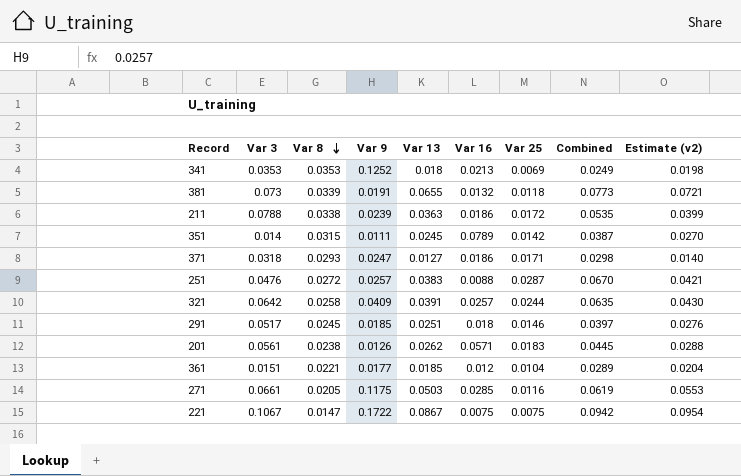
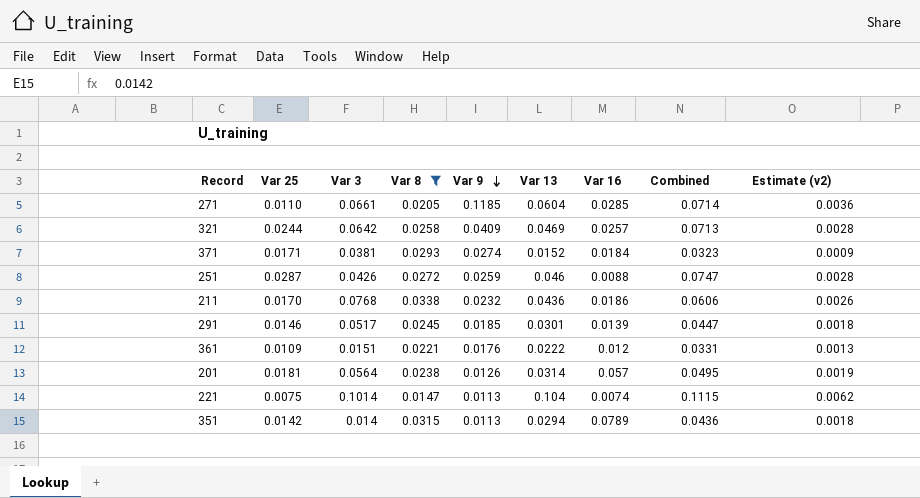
filter: none -> Var 8 <= 0.0338
row order: Var 8 descending -> Var 9 descending
column Var 25 | position: 7 -> 2
column Estimate (v2) | formula: [Var 13] * 1.1 -> [Var 13] * 0.06
271 | Var 25: 0.0116 -> 0.0110
271 | Var 9: 0.1175 -> 0.1185
271 | Var 13: 0.0503 -> 0.0604
271 | Combined: 0.0619 -> 0.0714
321 | Var 13: 0.0391 -> 0.0469
321 | Combined: 0.0635 -> 0.0713
371 | Var 3: 0.0318 -> 0.0381
371 | Var 9: 0.0247 -> 0.0274
371 | Var 13: 0.0127 -> 0.0152
371 | Var 16: 0.0186 -> 0.0184
371 | Combined: 0.0298 -> 0.0323
251 | Var 3: 0.0476 -> 0.0426
251 | Var 9: 0.0257 -> 0.0259
251 | Var 13: 0.0383 -> 0.046
251 | Combined: 0.0670 -> 0.0747
211 | Var 25: 0.0172 -> 0.0170
211 | Var 3: 0.0788 -> 0.0768
211 | Var 9: 0.0239 -> 0.0232
211 | Var 13: 0.0363 -> 0.0436
211 | Combined: 0.0535 -> 0.0606
291 | Var 13: 0.0251 -> 0.0301
291 | Var 16: 0.018 -> 0.0139
291 | Combined: 0.0397 -> 0.0447
361 | Var 25: 0.0104 -> 0.0109
361 | Var 9: 0.0177 -> 0.0176
361 | Var 13: 0.0185 -> 0.0222
361 | Combined: 0.0289 -> 0.0331
201 | Var 25: 0.0183 -> 0.0181
201 | Var 3: 0.0561 -> 0.0564
201 | Var 13: 0.0262 -> 0.0314
201 | Var 16: 0.0571 -> 0.057
201 | Combined: 0.0445 -> 0.0495
221 | Var 3: 0.1067 -> 0.1014
221 | Var 9: 0.1722 -> 0.0113
221 | Var 13: 0.0867 -> 0.104
221 | Var 16: 0.0075 -> 0.0074
221 | Combined: 0.0942 -> 0.1115
351 | Var 9: 0.0111 -> 0.0113
351 | Var 13: 0.0245 -> 0.0294
351 | Combined: 0.0387 -> 0.0436

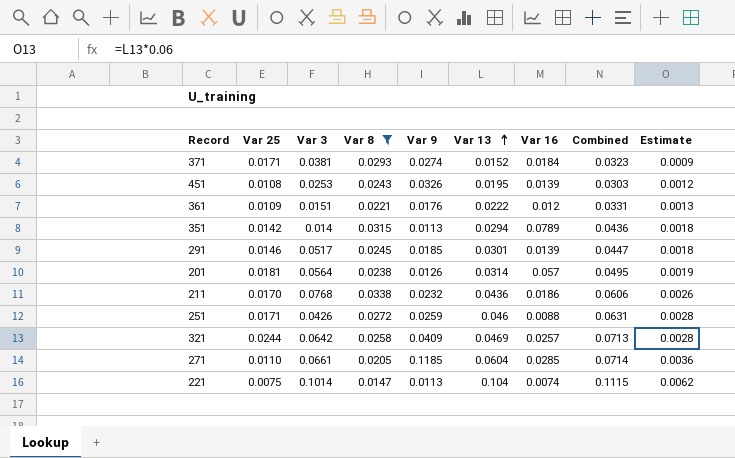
row order: Var 9 descending -> Var 13 ascending
column name: Estimate (v2) -> Estimate
row 451: none -> 0.0108 | 0.0253 | 0.0243 | 0.0326 | 0.0195 | 0.0139 | 0.0303 | 0.0012
251 | Var 25: 0.0287 -> 0.0171
251 | Combined: 0.0747 -> 0.0631

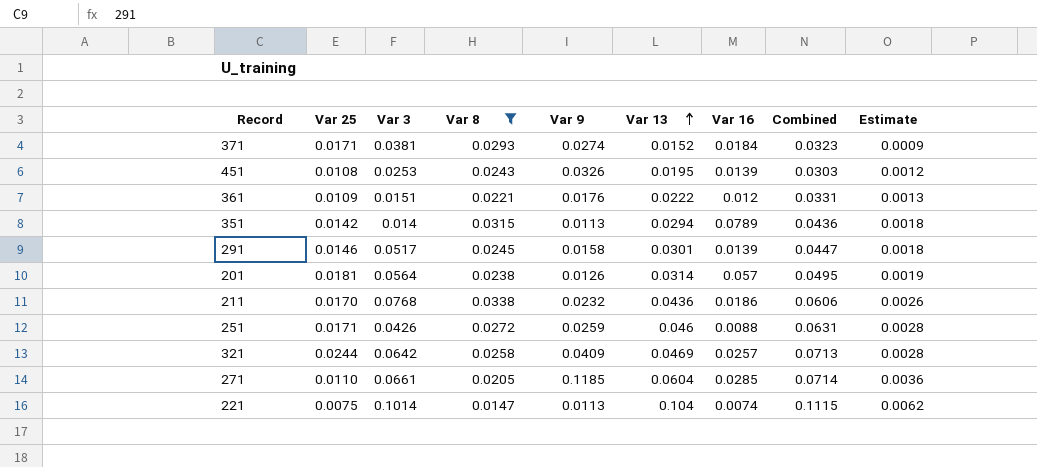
291 | Var 9: 0.0185 -> 0.0158

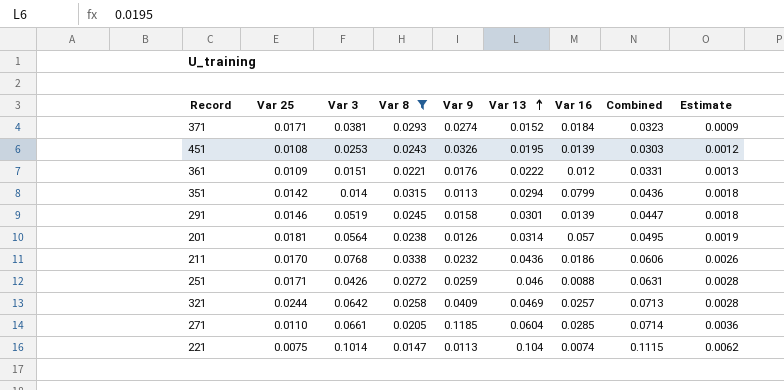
351 | Var 16: 0.0789 -> 0.0799
291 | Var 3: 0.0517 -> 0.0519

